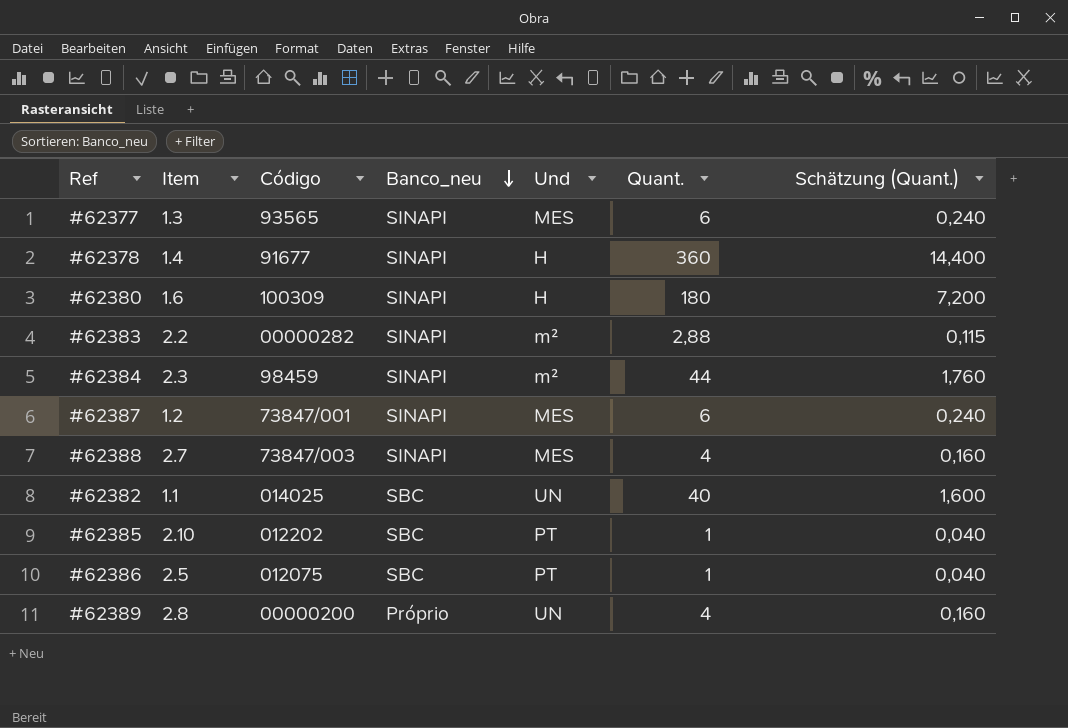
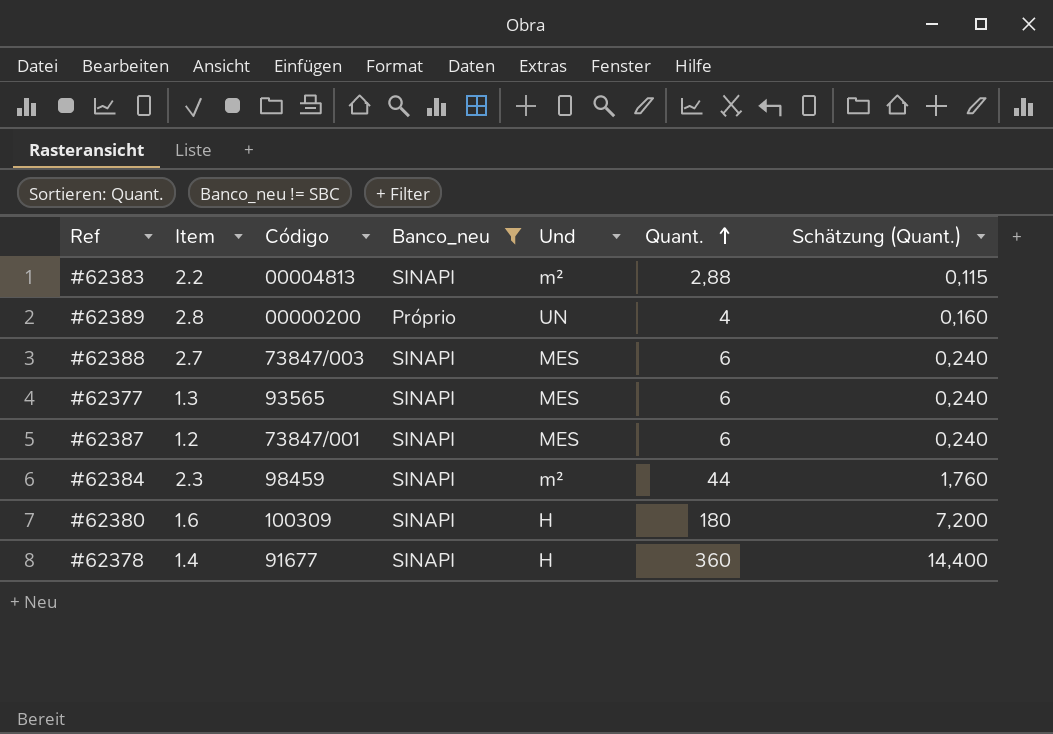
filter: none -> Banco_neu != SBC
row order: Banco_neu descending -> Quant. ascending
#62383 | Código: 00000282 -> 00004813
#62388 | Quant.: 4 -> 6
#62388 | Schätzung (Quant.): 0,160 -> 0,240

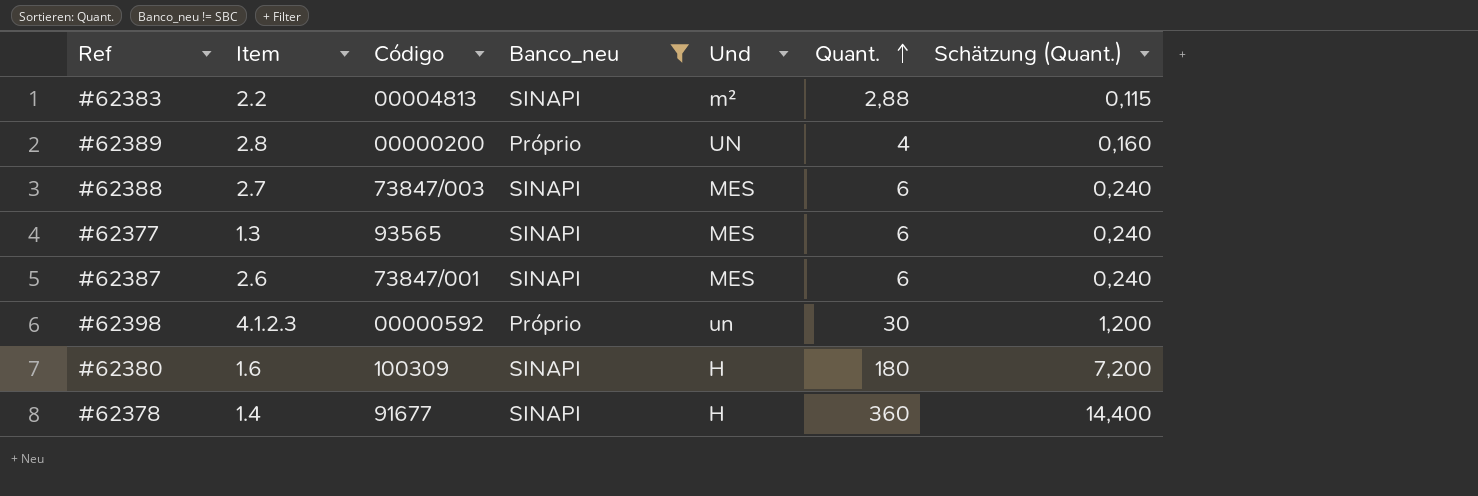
row #62384: 2.3 | 98459 | SINAPI | m² | 44 | 1,760 -> none
#62387 | Item: 1.2 -> 2.6
row #62398: none -> 4.1.2.3 | 00000592 | Próprio | un | 30 | 1,200

